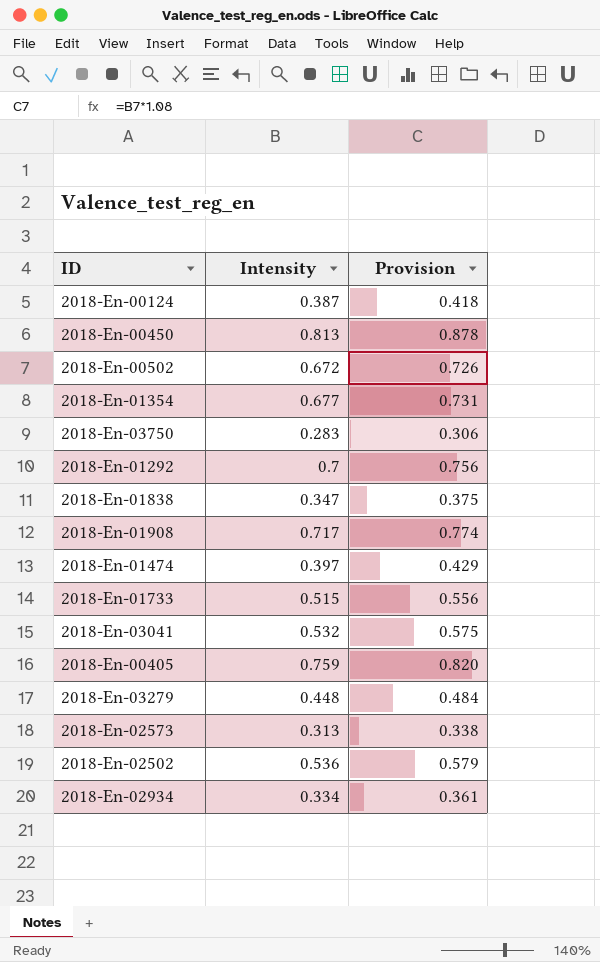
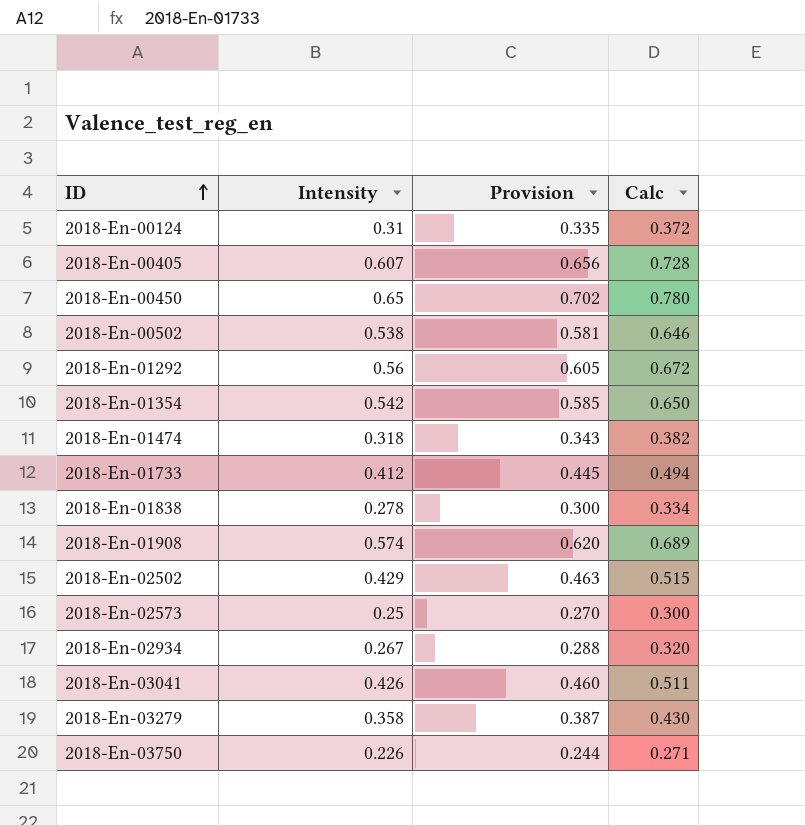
row order: none -> ID ascending
column Calc | formula: none -> [Intensity] * 1.2
2018-En-00124 | Intensity: 0.387 -> 0.31
2018-En-00124 | Provision: 0.418 -> 0.335
2018-En-00405 | Intensity: 0.759 -> 0.607
2018-En-00405 | Provision: 0.820 -> 0.656
2018-En-00450 | Intensity: 0.813 -> 0.65
2018-En-00450 | Provision: 0.878 -> 0.702
2018-En-00502 | Intensity: 0.672 -> 0.538
2018-En-00502 | Provision: 0.726 -> 0.581
2018-En-01292 | Intensity: 0.7 -> 0.56
2018-En-01292 | Provision: 0.756 -> 0.605
2018-En-01354 | Intensity: 0.677 -> 0.542
2018-En-01354 | Provision: 0.731 -> 0.585
2018-En-01474 | Intensity: 0.397 -> 0.318
2018-En-01474 | Provision: 0.429 -> 0.343
2018-En-01733 | Intensity: 0.515 -> 0.412
2018-En-01733 | Provision: 0.556 -> 0.445
2018-En-01838 | Intensity: 0.347 -> 0.278
2018-En-01838 | Provision: 0.375 -> 0.300
2018-En-01908 | Intensity: 0.717 -> 0.574
2018-En-01908 | Provision: 0.774 -> 0.620
2018-En-02502 | Intensity: 0.536 -> 0.429
2018-En-02502 | Provision: 0.579 -> 0.463
2018-En-02573 | Intensity: 0.313 -> 0.25
2018-En-02573 | Provision: 0.338 -> 0.270
2018-En-02934 | Intensity: 0.334 -> 0.267
2018-En-02934 | Provision: 0.361 -> 0.288
2018-En-03041 | Intensity: 0.532 -> 0.426
2018-En-03041 | Provision: 0.575 -> 0.460
2018-En-03279 | Intensity: 0.448 -> 0.358
2018-En-03279 | Provision: 0.484 -> 0.387
2018-En-03750 | Intensity: 0.283 -> 0.226
2018-En-03750 | Provision: 0.306 -> 0.244

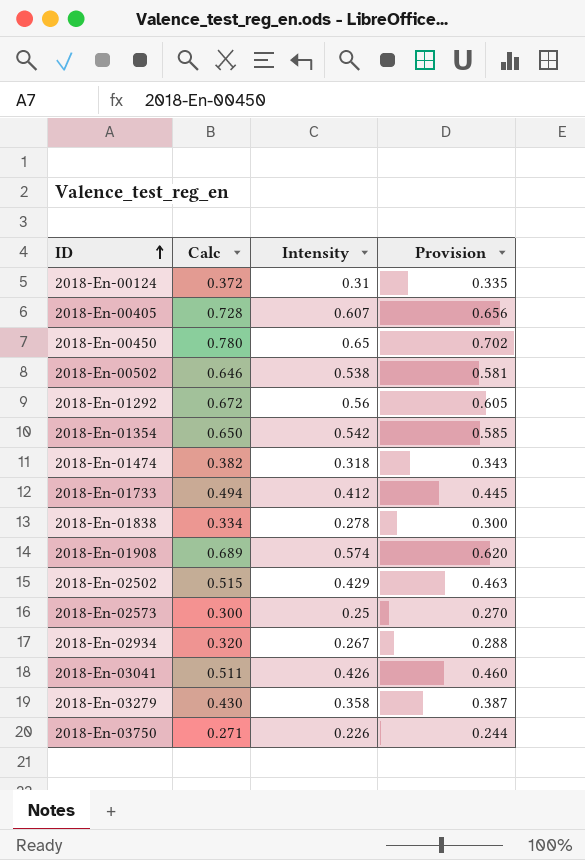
column Calc | position: 4 -> 2

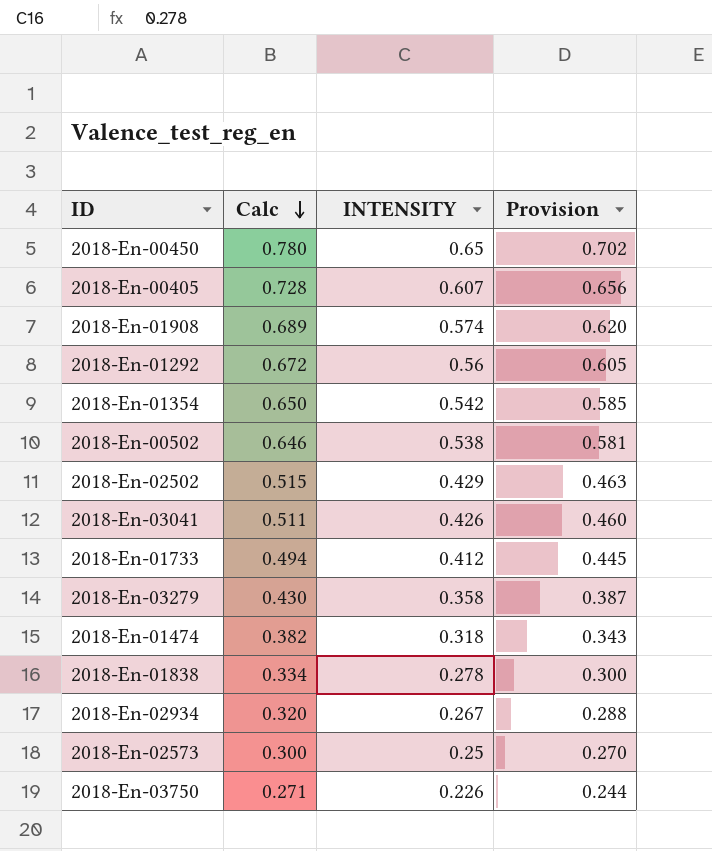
row order: ID ascending -> Calc descending
column name: Intensity -> INTENSITY
row 2018-En-00124: 0.372 | 0.31 | 0.335 -> none

